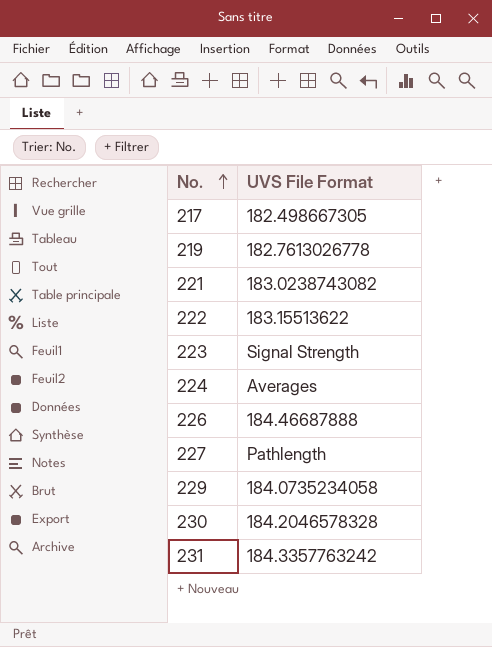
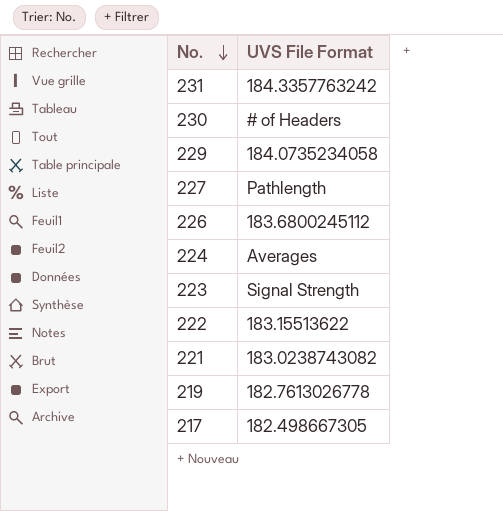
row order: No. ascending -> No. descending
230 | UVS File Format: 184.2046578328 -> # of Headers
226 | UVS File Format: 184.46687888 -> 183.6800245112

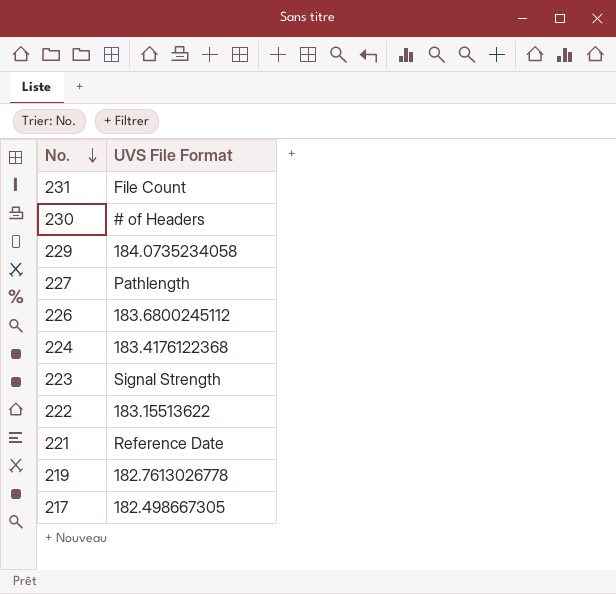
231 | UVS File Format: 184.3357763242 -> File Count
224 | UVS File Format: Averages -> 183.4176122368
221 | UVS File Format: 183.0238743082 -> Reference Date

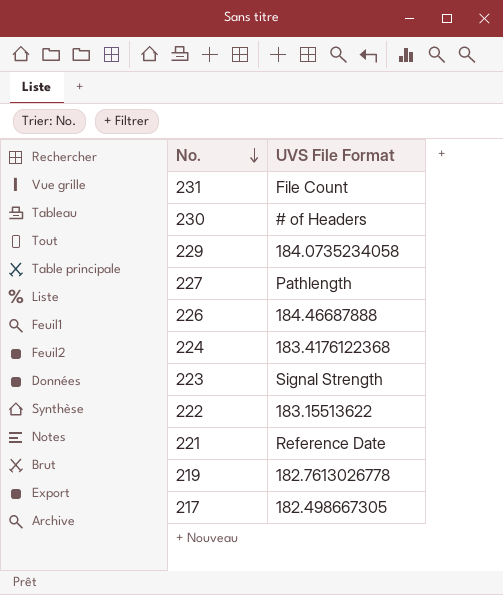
226 | UVS File Format: 183.6800245112 -> 184.46687888

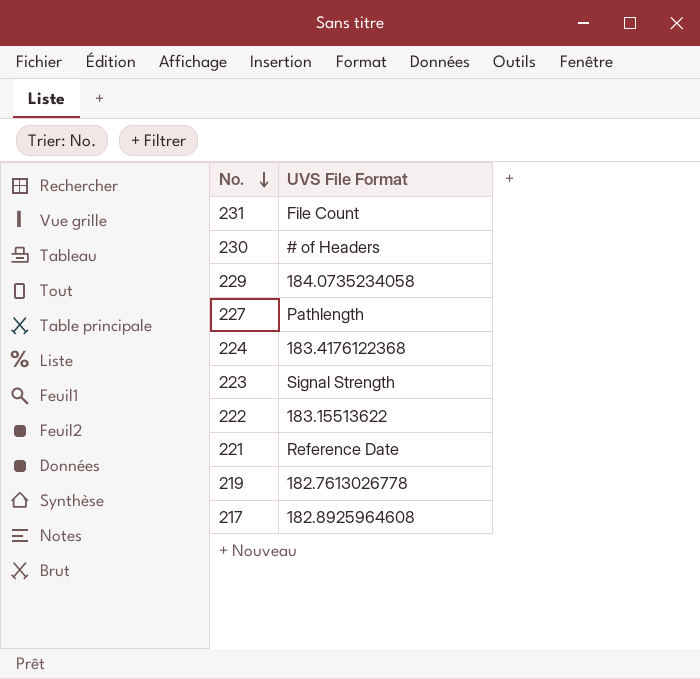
row 226: 184.46687888 -> none
217 | UVS File Format: 182.498667305 -> 182.8925964608

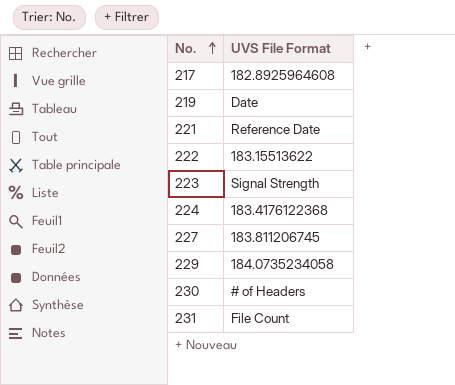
row order: No. descending -> No. ascending
219 | UVS File Format: 182.7613026778 -> Date
227 | UVS File Format: Pathlength -> 183.811206745

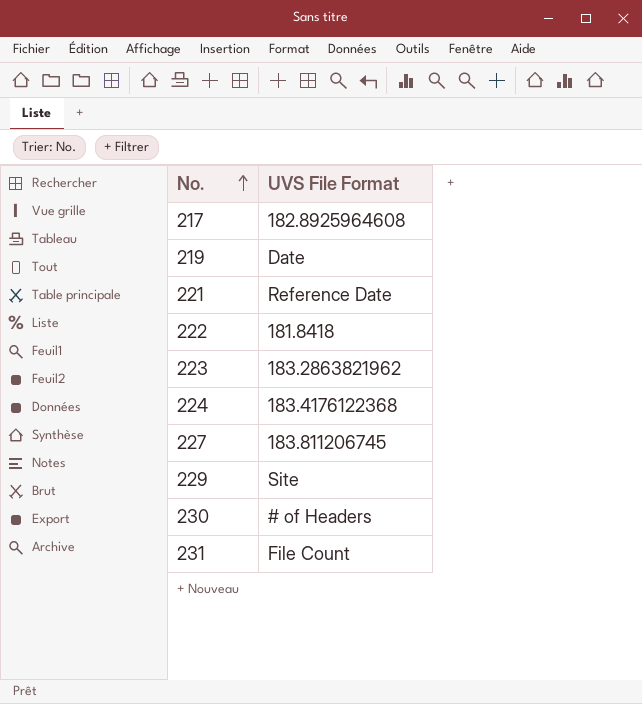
222 | UVS File Format: 183.15513622 -> 181.8418
223 | UVS File Format: Signal Strength -> 183.2863821962
229 | UVS File Format: 184.0735234058 -> Site

